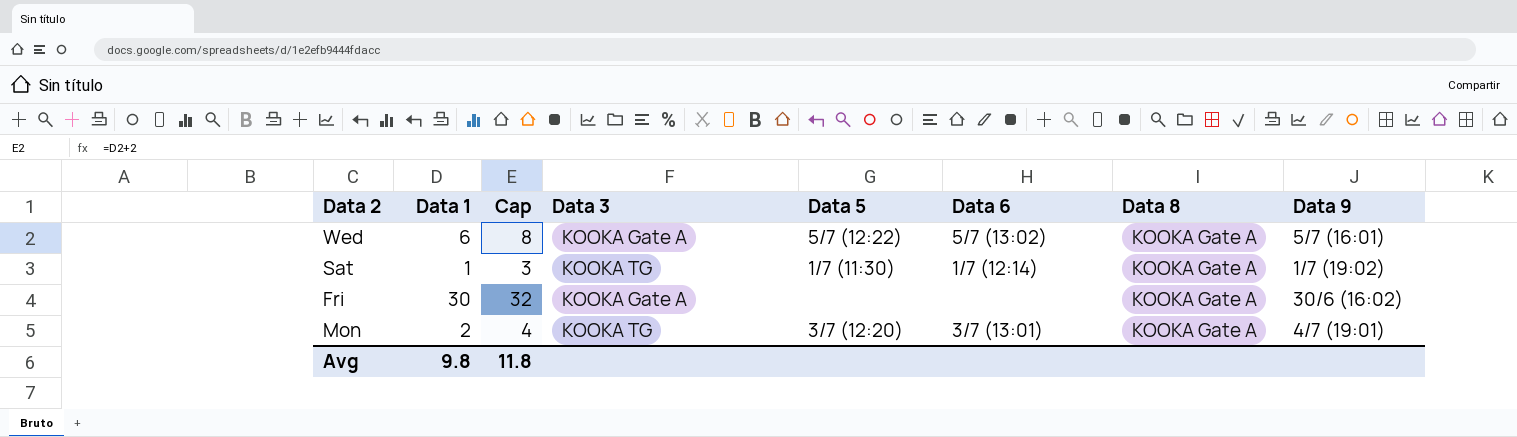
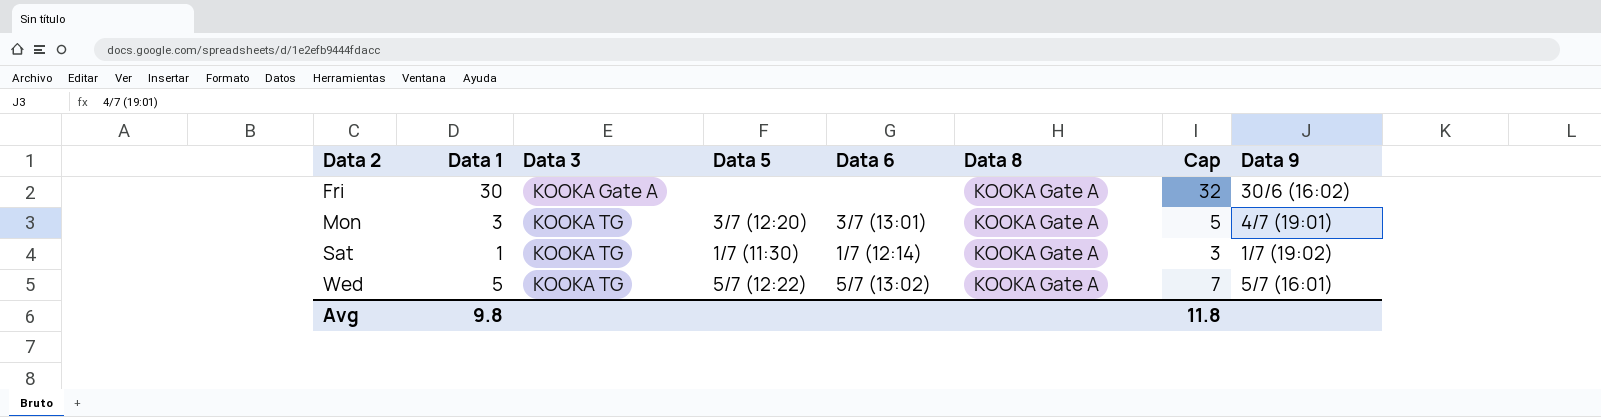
row order: none -> Data 2 ascending
column Cap | position: 3 -> 7
Mon | Data 1: 2 -> 3
Mon | Cap: 4 -> 5
Wed | Data 1: 6 -> 5
Wed | Data 3: KOOKA Gate A -> KOOKA TG
Wed | Cap: 8 -> 7

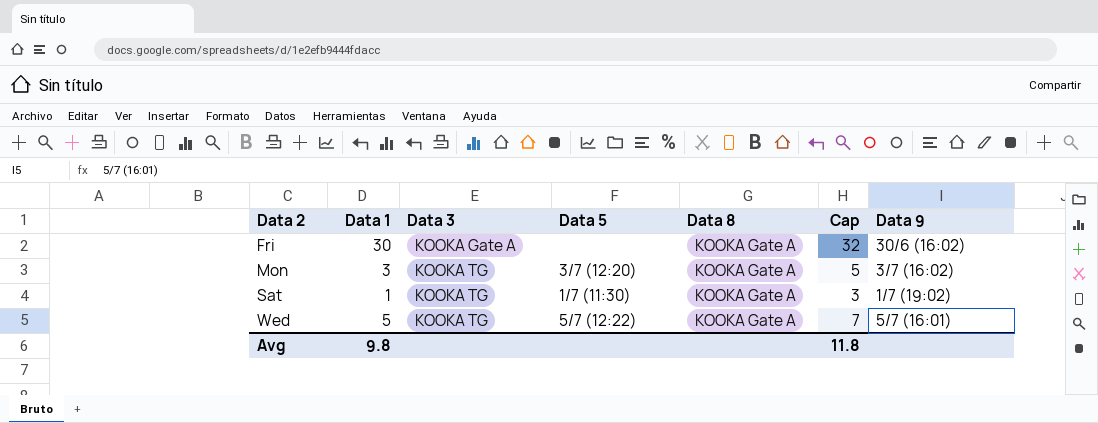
column Data 6 | position: 5 -> none
Mon | Data 9: 4/7 (19:01) -> 3/7 (16:02)

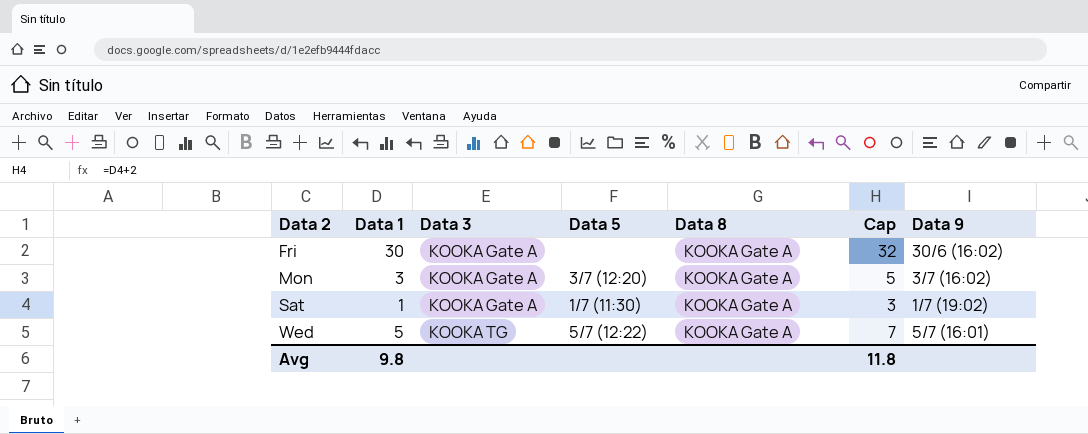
Mon | Data 3: KOOKA TG -> KOOKA Gate A
Sat | Data 3: KOOKA TG -> KOOKA Gate A

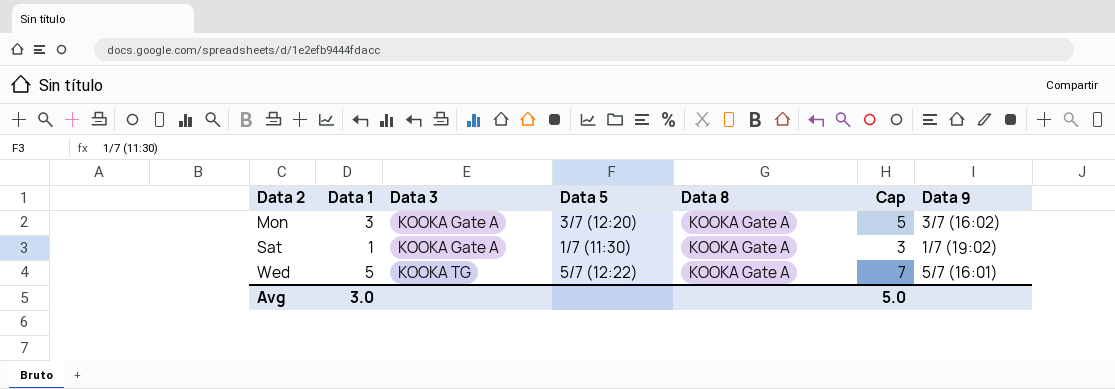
row Fri: 30 | KOOKA Gate A | none | KOOKA Gate A | 32 | 30/6 (16:02) -> none
Avg | Data 1: 9.8 -> 3.0
Avg | Cap: 11.8 -> 5.0

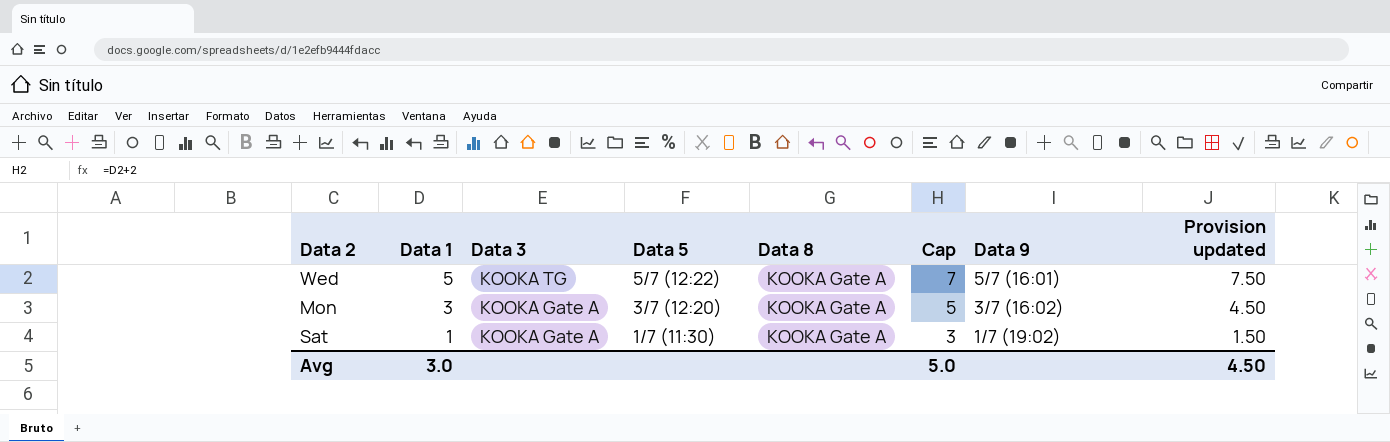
row order: Data 2 ascending -> Data 1 descending
column Provision updated | formula: none -> [Data 1] * 1.5

